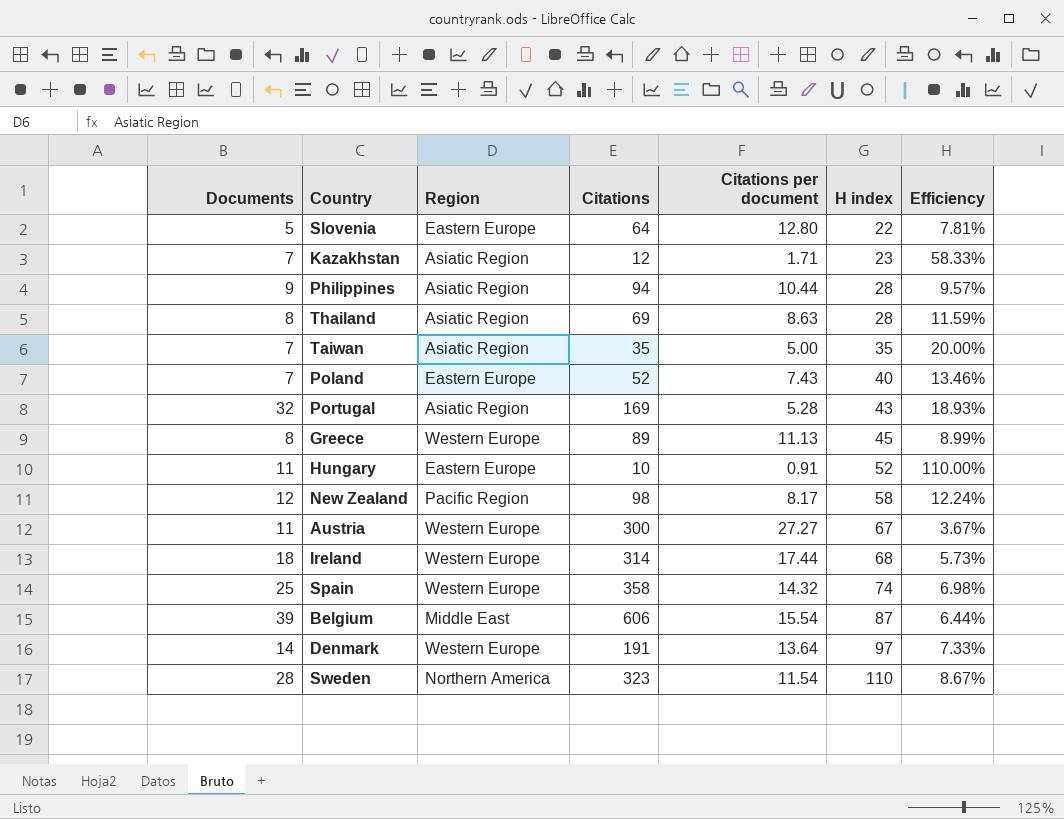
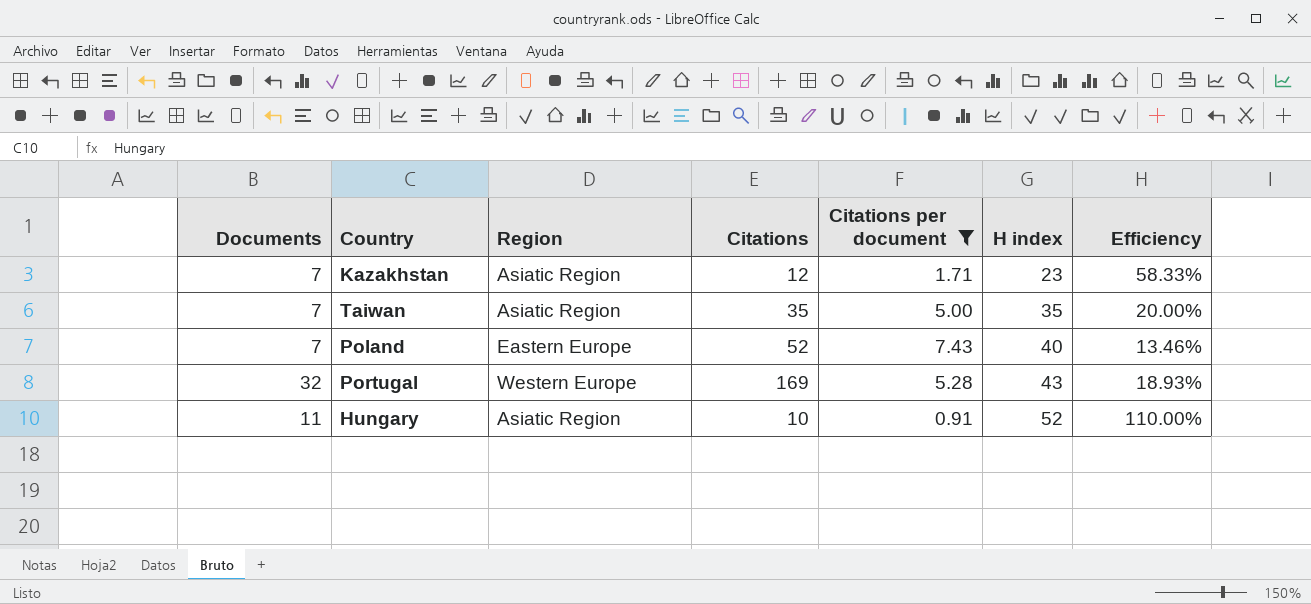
filter: none -> Citations per document <= 7.43
Portugal | Region: Asiatic Region -> Western Europe
Hungary | Region: Eastern Europe -> Asiatic Region

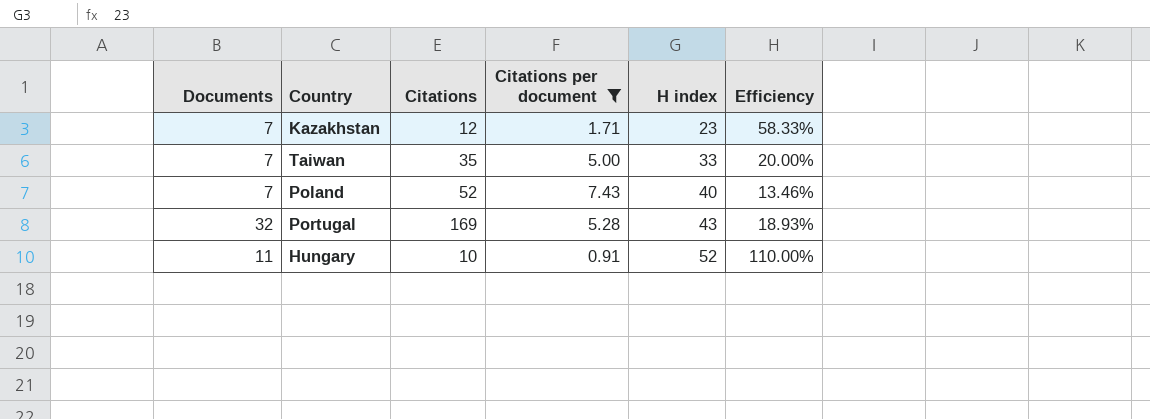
column Region | position: 3 -> none
Taiwan | H index: 35 -> 33

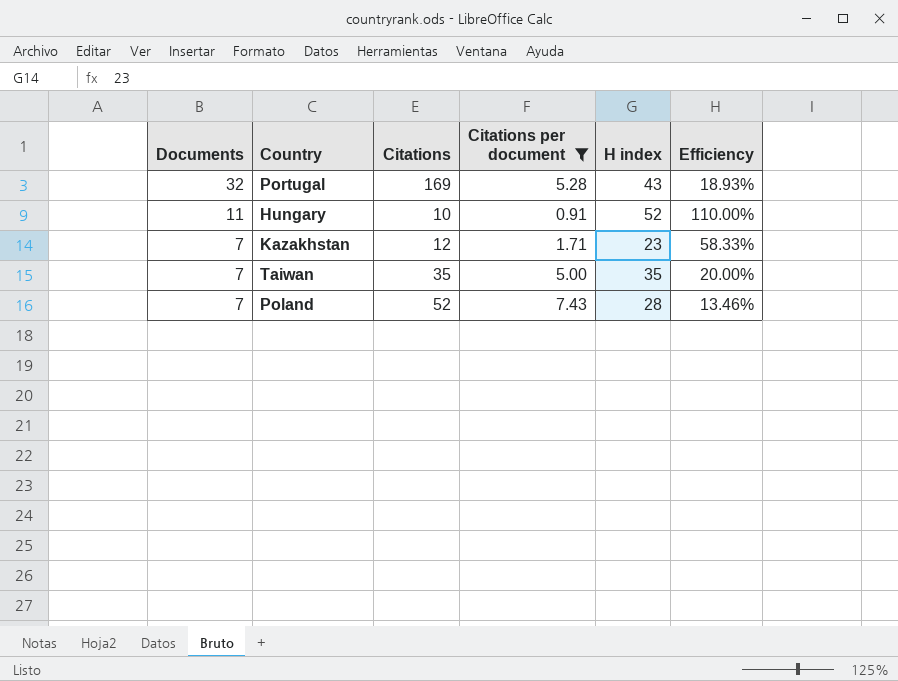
row order: H index ascending -> Documents descending
Taiwan | H index: 33 -> 35
Poland | H index: 40 -> 28

